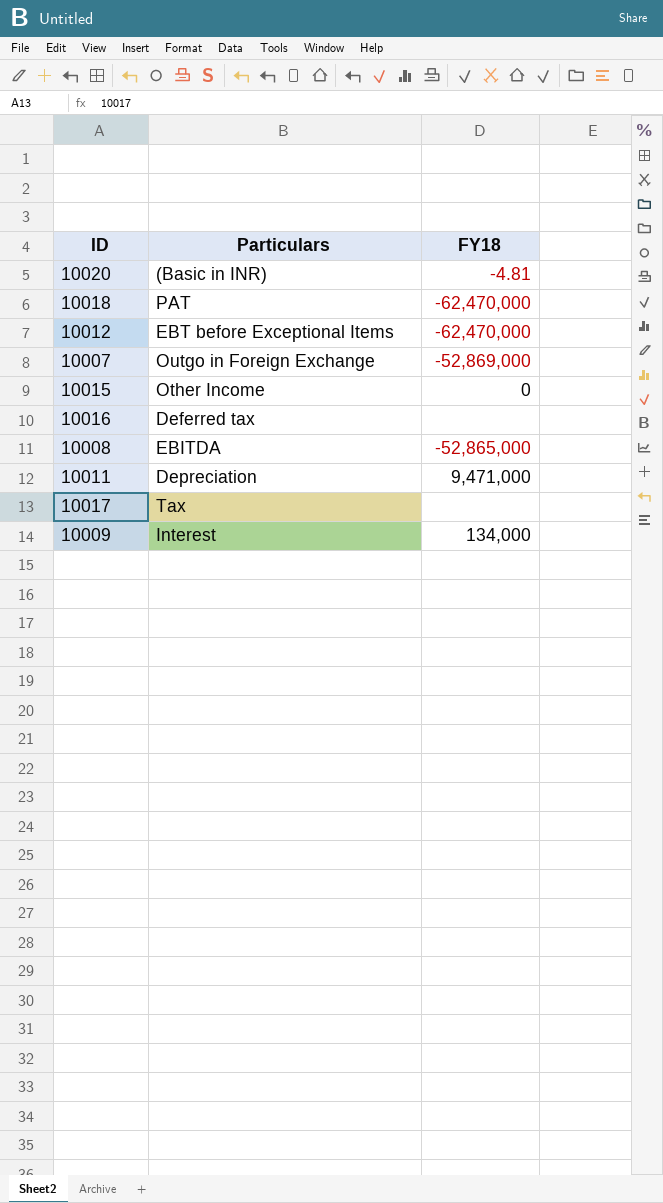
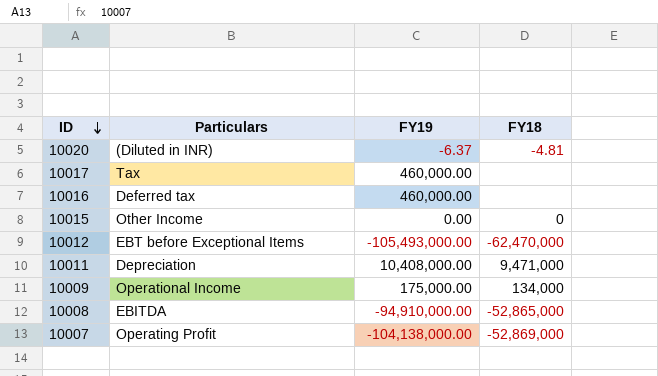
row order: none -> ID descending
column FY19 | position: none -> 3
row 10018: PAT | -62,470,000 -> none
10020 | Particulars: (Basic in INR) -> (Diluted in INR)
10009 | Particulars: Interest -> Operational Income
10007 | Particulars: Outgo in Foreign Exchange -> Operating Profit

